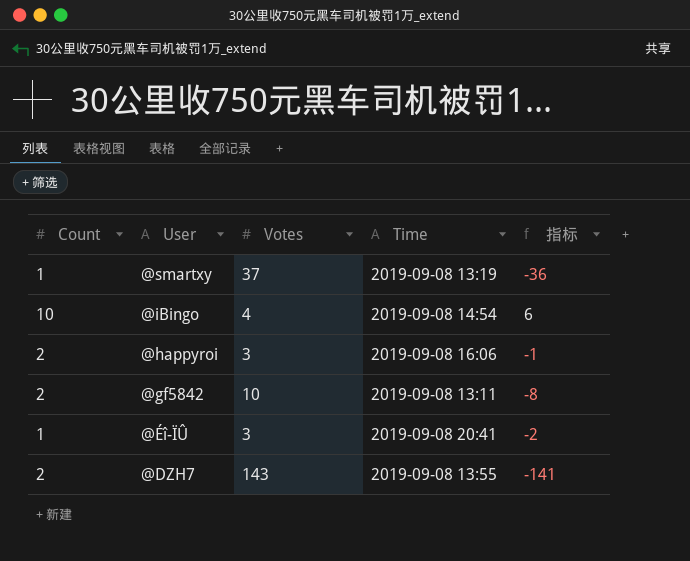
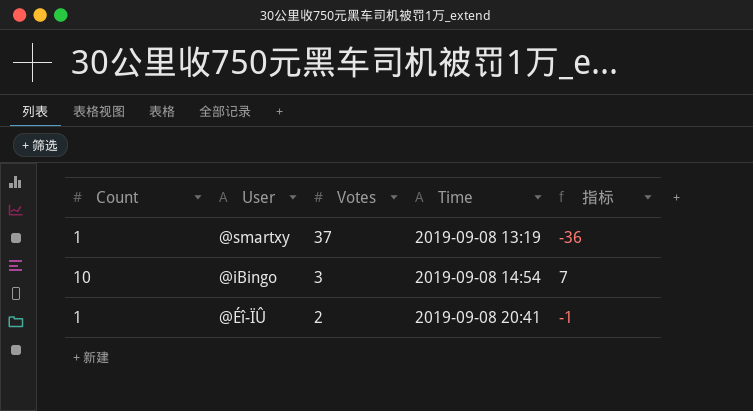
row @happyroi: 2 | 3 | 2019-09-08 16:06 | -1 -> none
row @gf5842: 2 | 10 | 2019-09-08 13:11 | -8 -> none
row @DZH7: 2 | 143 | 2019-09-08 13:55 | -141 -> none
@iBingo | Votes: 4 -> 3
@iBingo | 指标: 6 -> 7
@Éî-ÏÛ | Votes: 3 -> 2
@Éî-ÏÛ | 指标: -2 -> -1

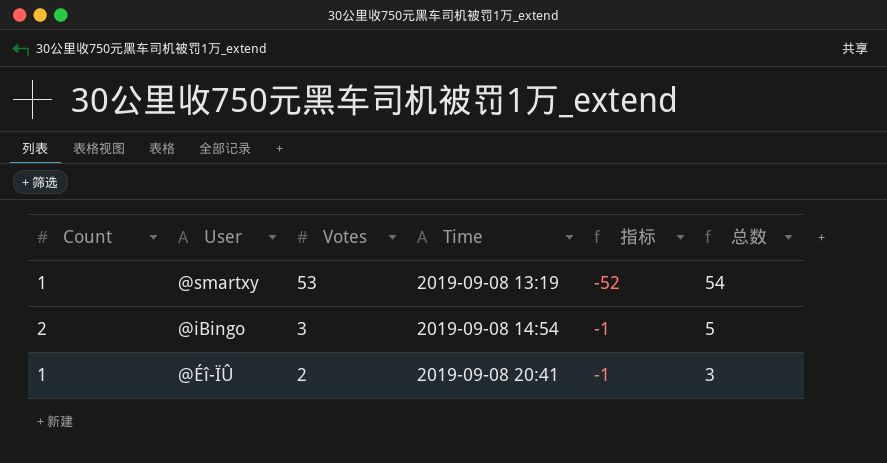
column 总数 | formula: none -> [Count] + [Votes]
@smartxy | Votes: 37 -> 53
@smartxy | 指标: -36 -> -52
@iBingo | Count: 10 -> 2
@iBingo | 指标: 7 -> -1

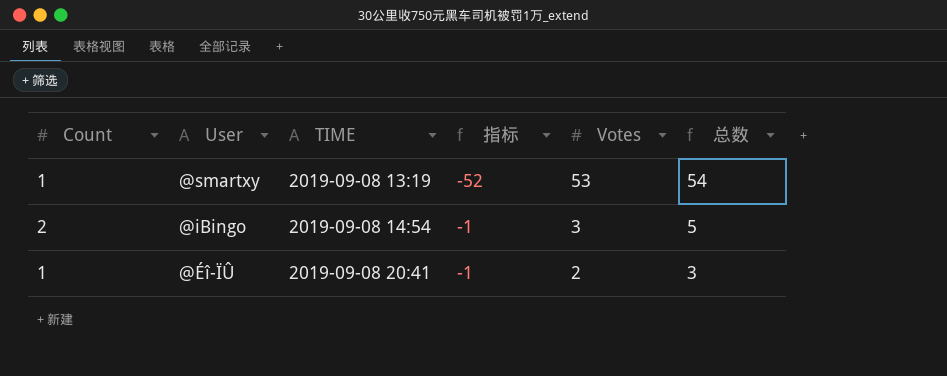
column name: Time -> TIME
column Votes | position: 3 -> 5

